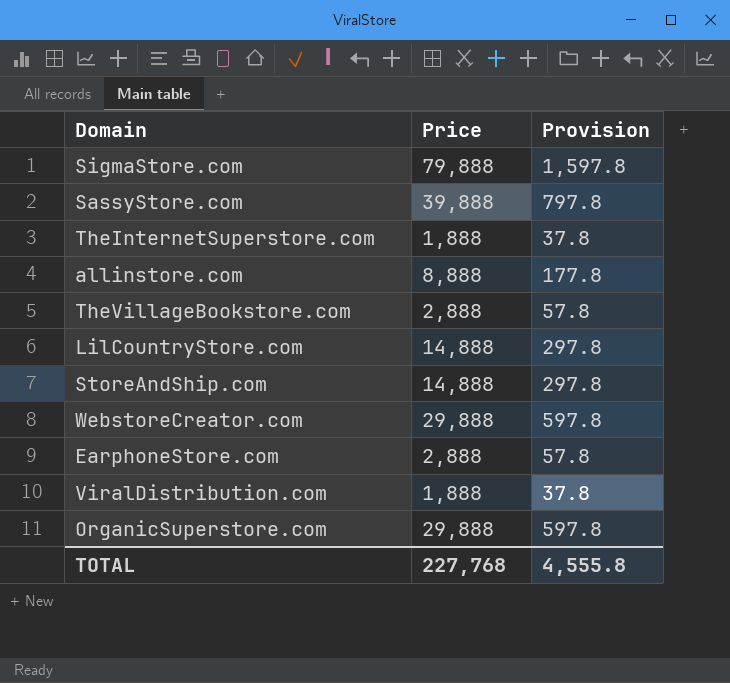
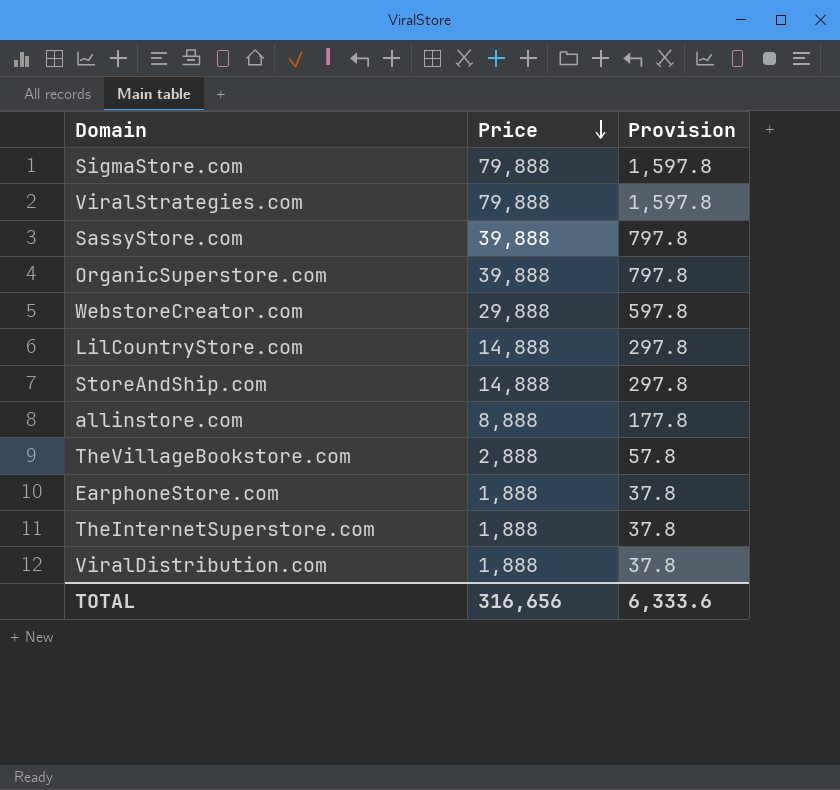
row order: none -> Price descending
row ViralStrategies.com: none -> 79,888 | 1,597.8
OrganicSuperstore.com | Price: 29,888 -> 39,888
OrganicSuperstore.com | Provision: 597.8 -> 797.8
EarphoneStore.com | Price: 2,888 -> 1,888
EarphoneStore.com | Provision: 57.8 -> 37.8
TOTAL | Price: 227,768 -> 316,656
TOTAL | Provision: 4,555.8 -> 6,333.6

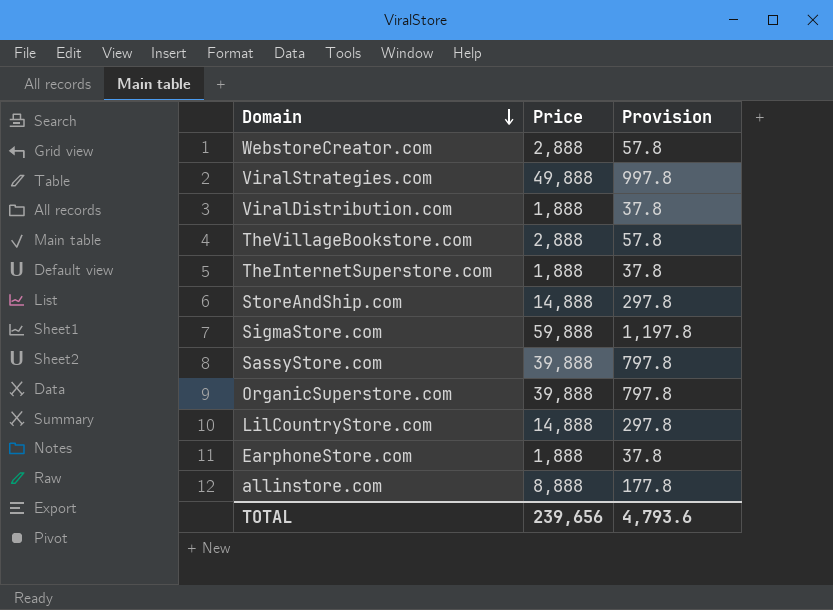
row order: Price descending -> Domain descending
WebstoreCreator.com | Price: 29,888 -> 2,888
WebstoreCreator.com | Provision: 597.8 -> 57.8
ViralStrategies.com | Price: 79,888 -> 49,888
ViralStrategies.com | Provision: 1,597.8 -> 997.8
SigmaStore.com | Price: 79,888 -> 59,888
SigmaStore.com | Provision: 1,597.8 -> 1,197.8
TOTAL | Price: 316,656 -> 239,656
TOTAL | Provision: 6,333.6 -> 4,793.6

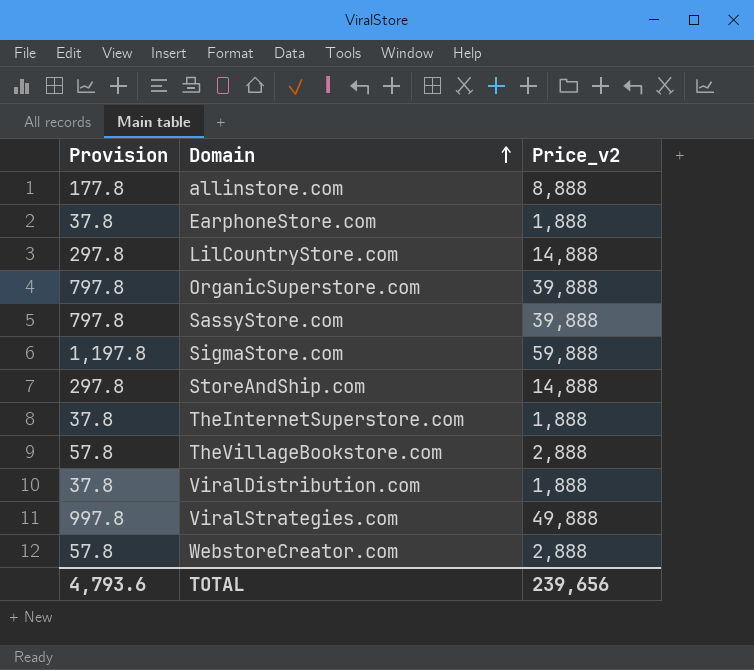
row order: Domain descending -> Domain ascending
column Provision | position: 3 -> 1
column name: Price -> Price_v2

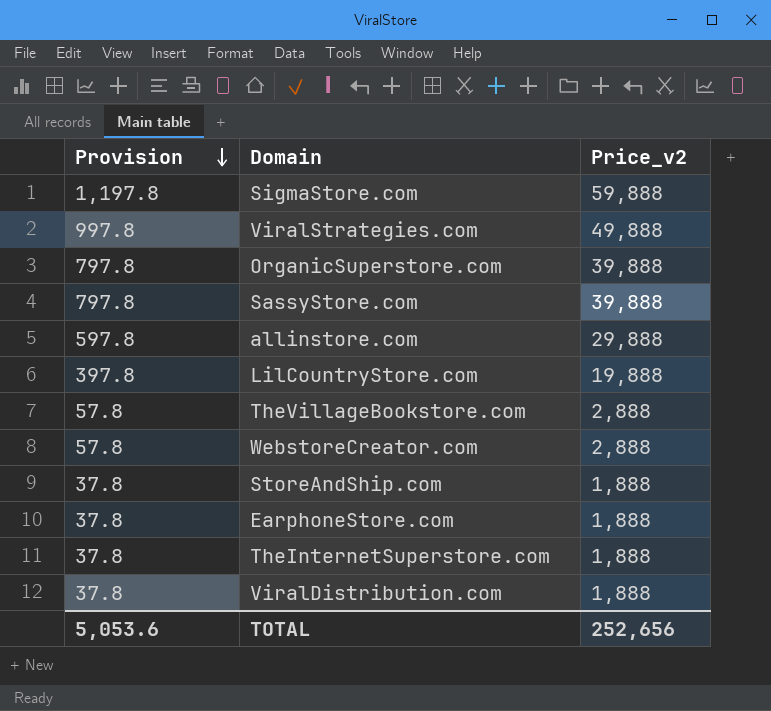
row order: Domain ascending -> Provision descending
allinstore.com | Provision: 177.8 -> 597.8
allinstore.com | Price_v2: 8,888 -> 29,888
LilCountryStore.com | Provision: 297.8 -> 397.8
LilCountryStore.com | Price_v2: 14,888 -> 19,888
StoreAndShip.com | Provision: 297.8 -> 37.8
StoreAndShip.com | Price_v2: 14,888 -> 1,888
TOTAL | Provision: 4,793.6 -> 5,053.6
TOTAL | Price_v2: 239,656 -> 252,656

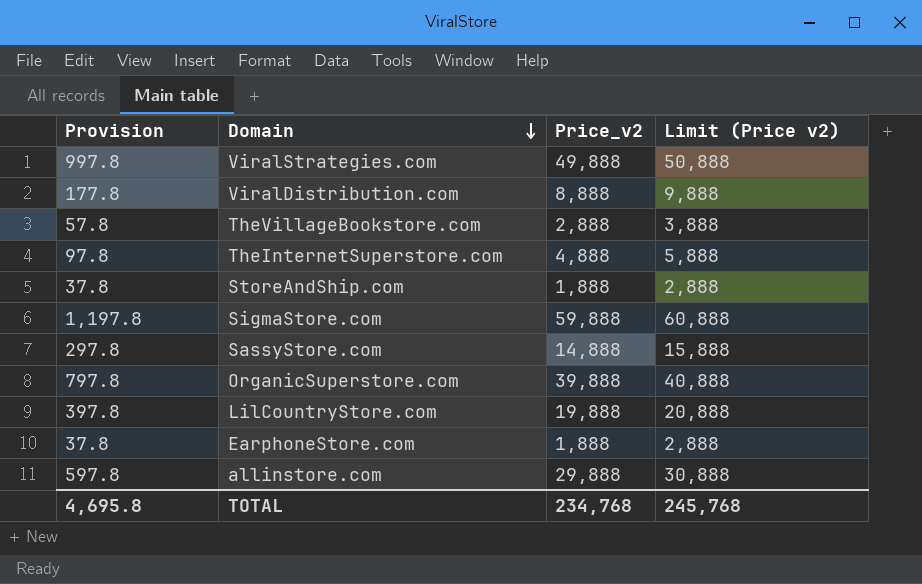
row order: Provision descending -> Domain descending
column Limit (Price v2) | formula: none -> [Price_v2] + 1000
row WebstoreCreator.com: 57.8 | 2,888 -> none
ViralDistribution.com | Provision: 37.8 -> 177.8
ViralDistribution.com | Price_v2: 1,888 -> 8,888
TheInternetSuperstore.com | Provision: 37.8 -> 97.8
TheInternetSuperstore.com | Price_v2: 1,888 -> 4,888
SassyStore.com | Provision: 797.8 -> 297.8
SassyStore.com | Price_v2: 39,888 -> 14,888
TOTAL | Provision: 5,053.6 -> 4,695.8
TOTAL | Price_v2: 252,656 -> 234,768

